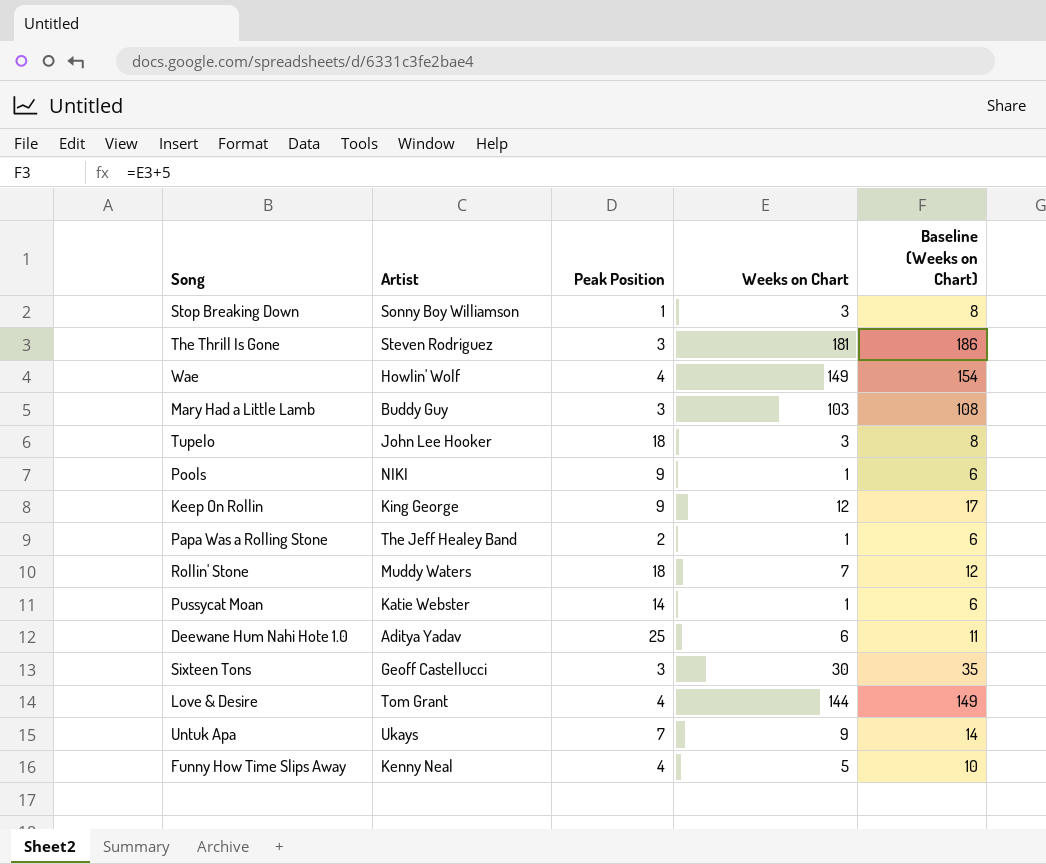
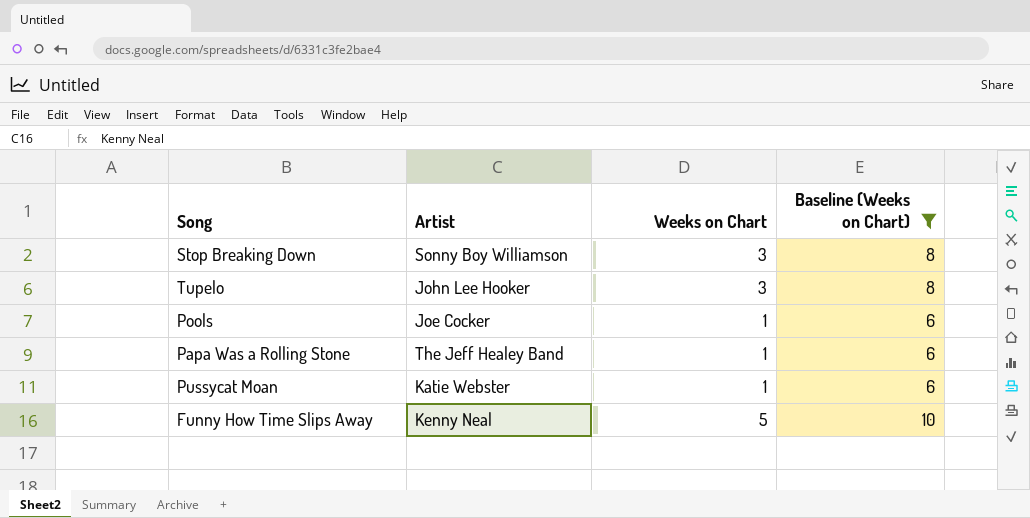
filter: none -> Baseline (Weeks on Chart) <= 10
column Peak Position | position: 3 -> none
Pools | Artist: NIKI -> Joe Cocker

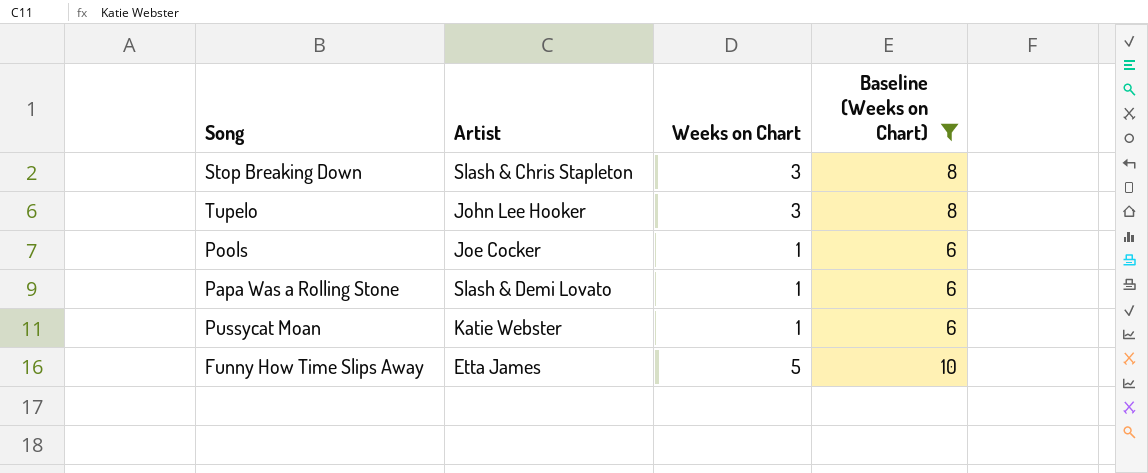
Stop Breaking Down | Artist: Sonny Boy Williamson -> Slash & Chris Stapleton
Papa Was a Rolling Stone | Artist: The Jeff Healey Band -> Slash & Demi Lovato
Funny How Time Slips Away | Artist: Kenny Neal -> Etta James

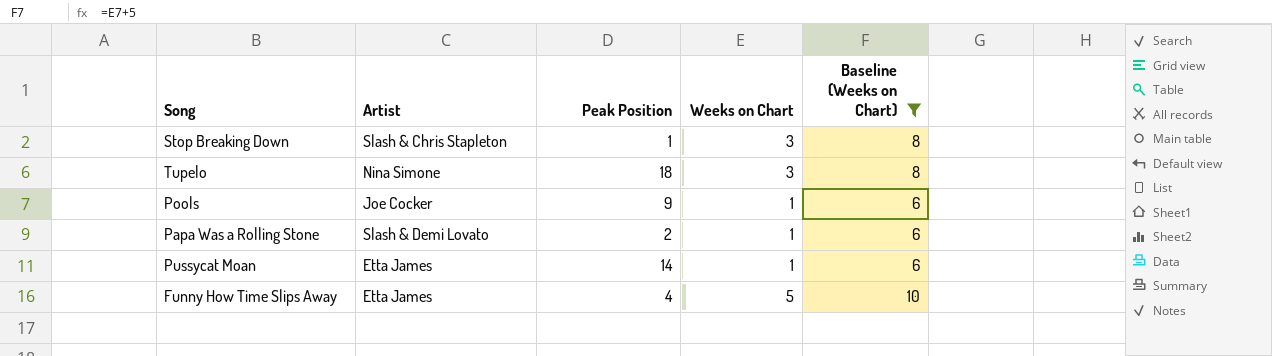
column Peak Position | position: none -> 3
Tupelo | Artist: John Lee Hooker -> Nina Simone
Pussycat Moan | Artist: Katie Webster -> Etta James

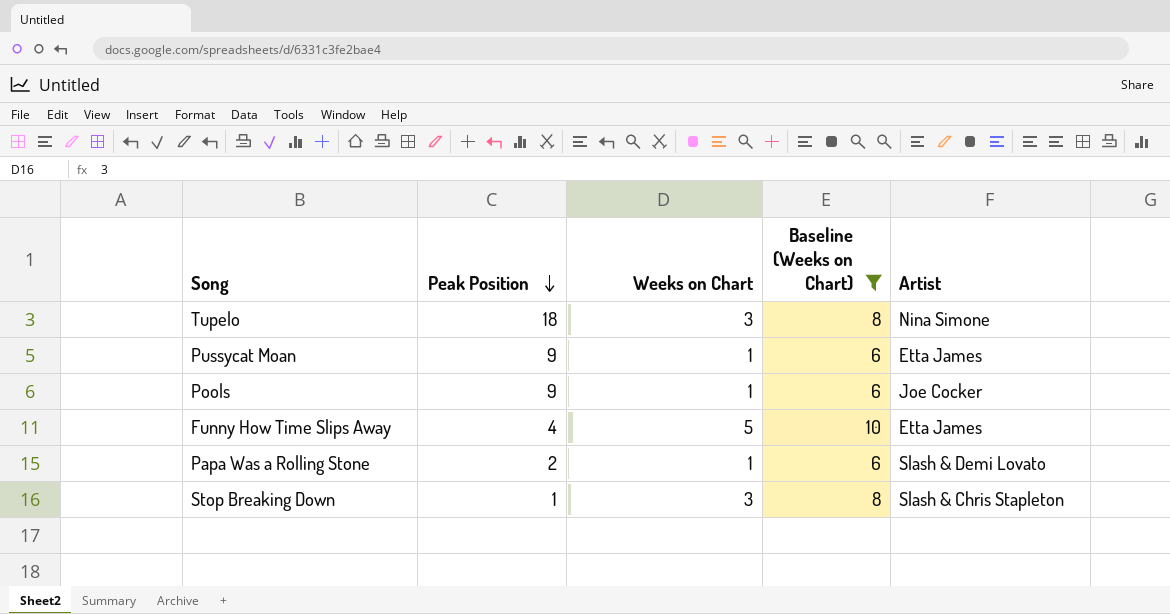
row order: none -> Peak Position descending
column Artist | position: 2 -> 5
Pussycat Moan | Peak Position: 14 -> 9

